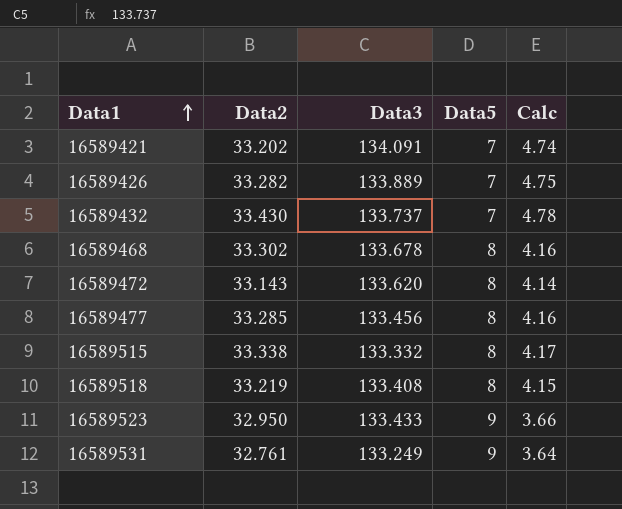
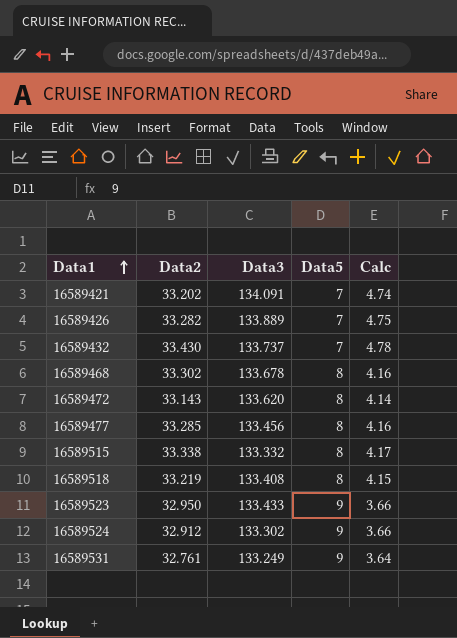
row 16589524: none -> 32.912 | 133.302 | 9 | 3.66

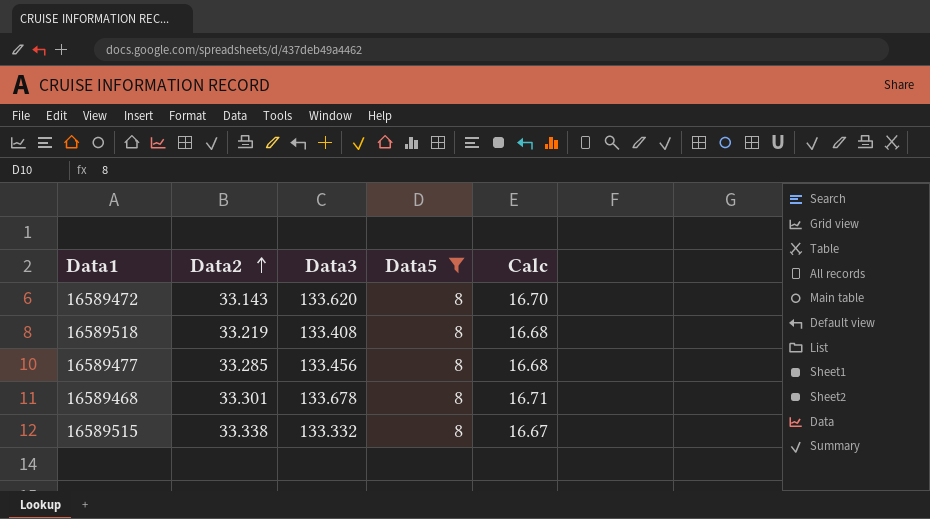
filter: none -> Data5 = 8
row order: Data1 ascending -> Data2 ascending
column Calc | formula: [Data2] / [Data5] -> [Data3] / [Data5]
16589468 | Data2: 33.302 -> 33.301

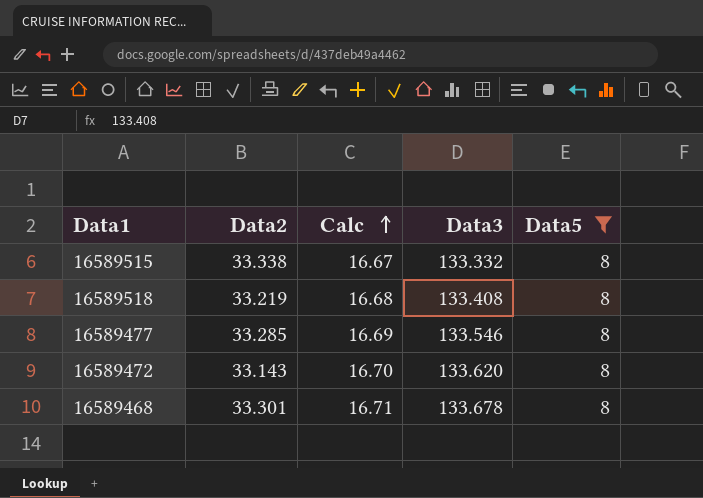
row order: Data2 ascending -> Calc ascending
column Calc | position: 5 -> 3
16589477 | Calc: 16.68 -> 16.69
16589477 | Data3: 133.456 -> 133.546

